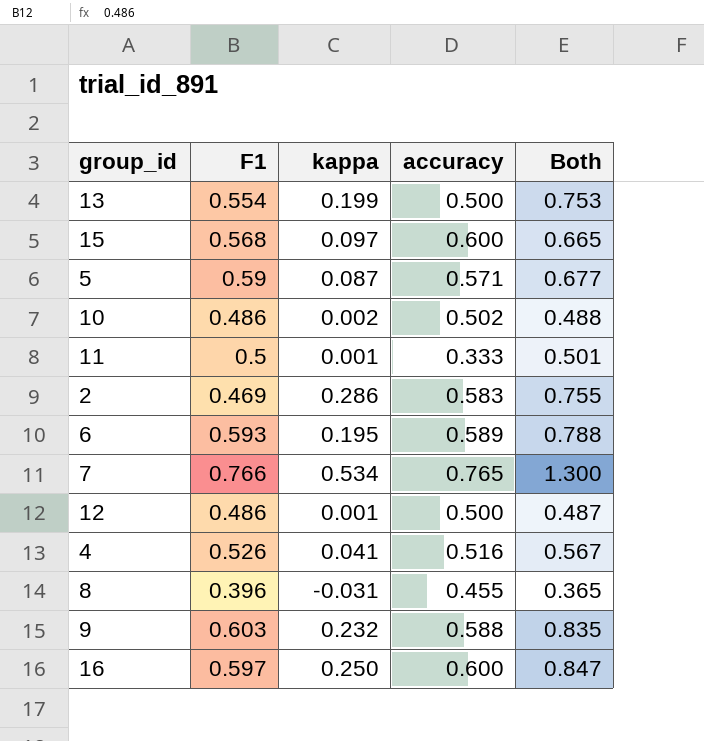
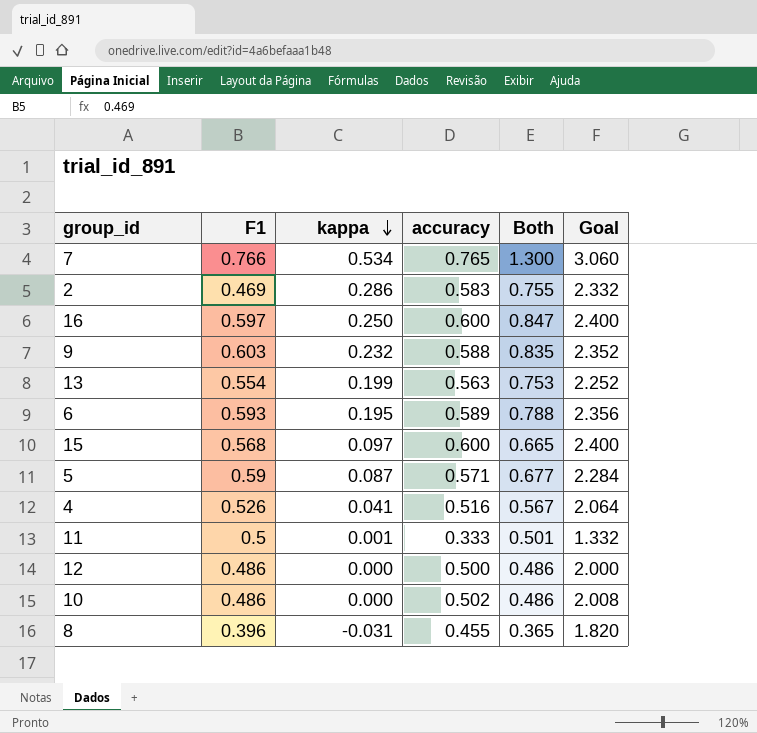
row order: none -> kappa descending
column Goal | formula: none -> [accuracy] * 4
13 | accuracy: 0.500 -> 0.563
12 | kappa: 0.001 -> 0.000
12 | Both: 0.487 -> 0.486
10 | kappa: 0.002 -> 0.000
10 | Both: 0.488 -> 0.486

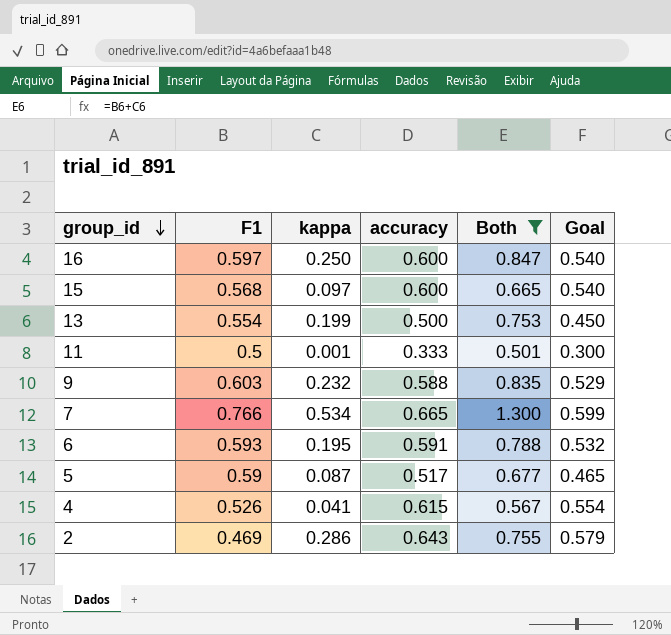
filter: none -> Both >= 0.501
row order: kappa descending -> group_id descending
column Goal | formula: [accuracy] * 4 -> [accuracy] * 0.9
13 | accuracy: 0.563 -> 0.500
7 | accuracy: 0.765 -> 0.665
6 | accuracy: 0.589 -> 0.591
5 | accuracy: 0.571 -> 0.517
4 | accuracy: 0.516 -> 0.615
2 | accuracy: 0.583 -> 0.643

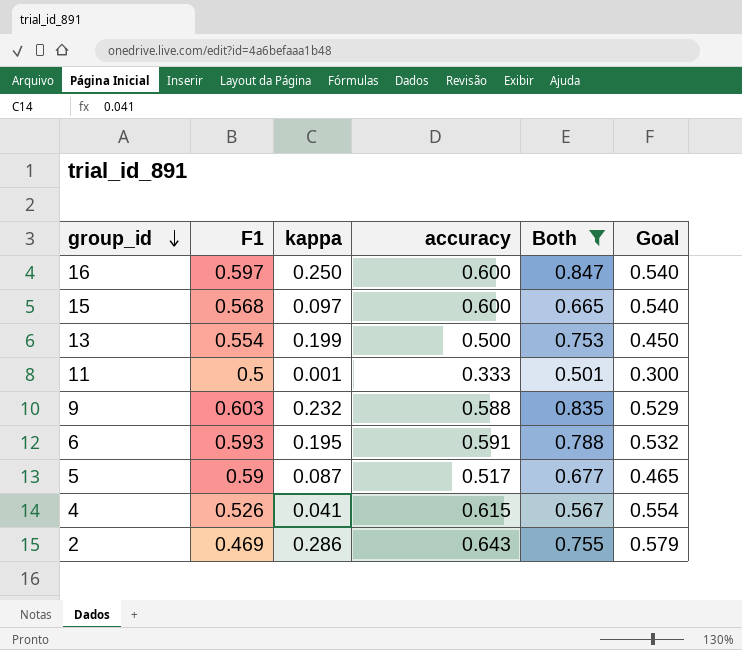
row 7: 0.766 | 0.534 | 0.665 | 1.300 | 0.599 -> none

